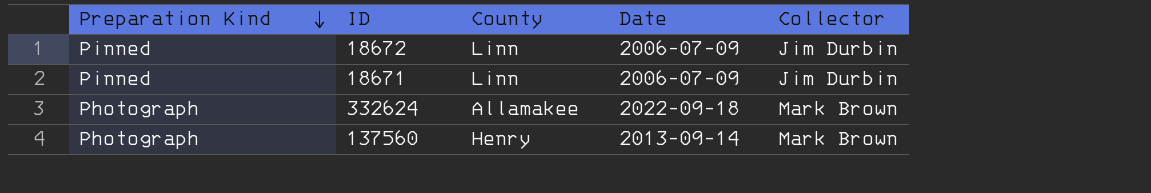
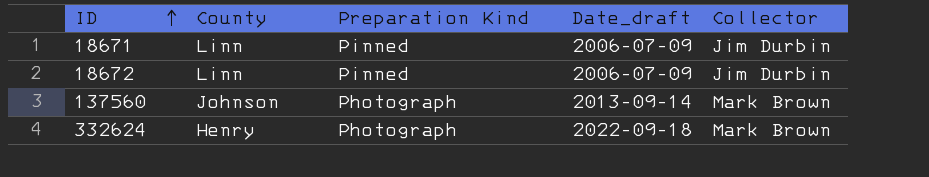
row order: Preparation Kind descending -> ID ascending
column Preparation Kind | position: 1 -> 3
column name: Date -> Date_draft
137560 | County: Henry -> Johnson
332624 | County: Allamakee -> Henry

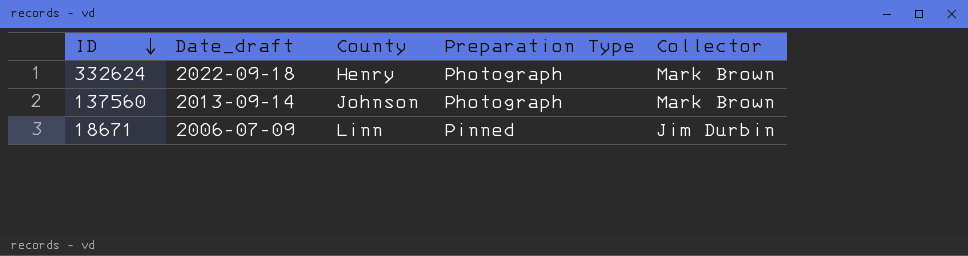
row order: ID ascending -> ID descending
column Date_draft | position: 4 -> 2
column name: Preparation Kind -> Preparation Type
row 18672: Linn | Pinned | 2006-07-09 | Jim Durbin -> none

